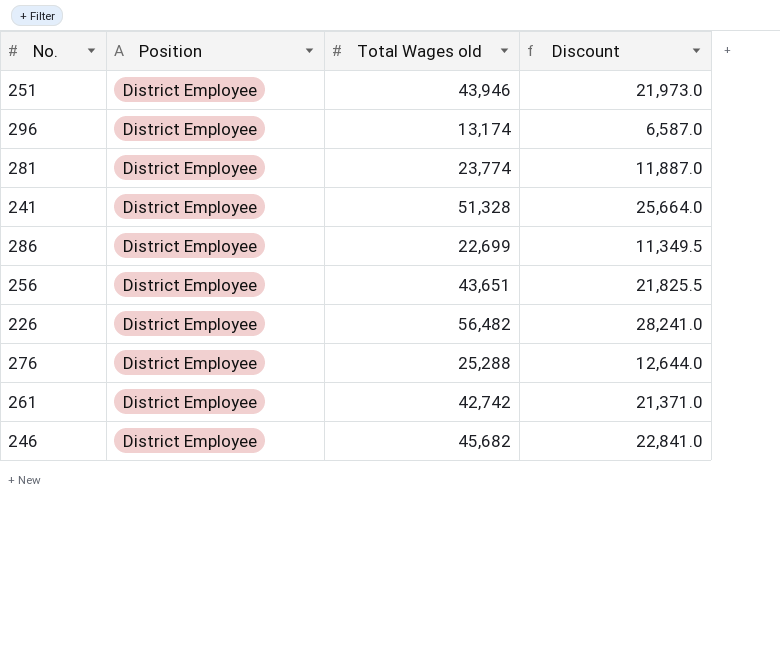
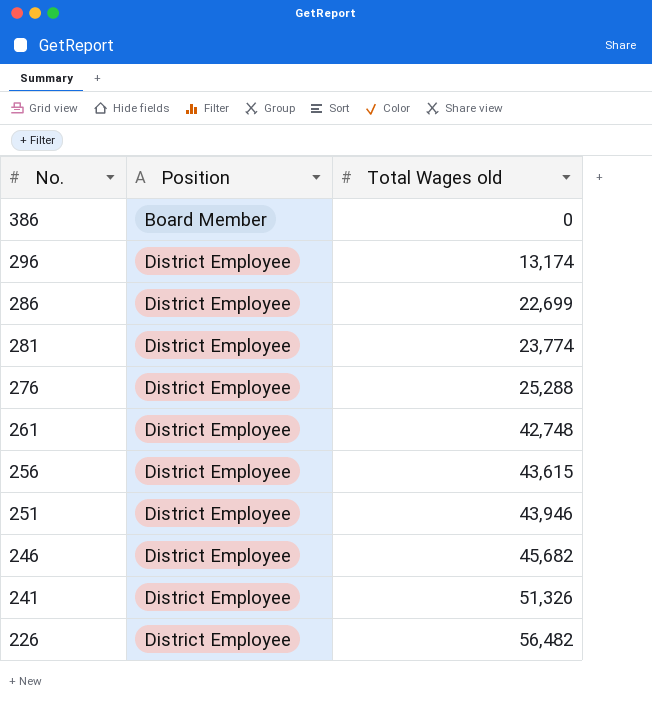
row order: none -> No. descending
column Discount | formula: [Total Wages old] * 0.5 -> none
row 386: none -> Board Member | 0
261 | Total Wages old: 42,742 -> 42,748
256 | Total Wages old: 43,651 -> 43,615
241 | Total Wages old: 51,328 -> 51,326

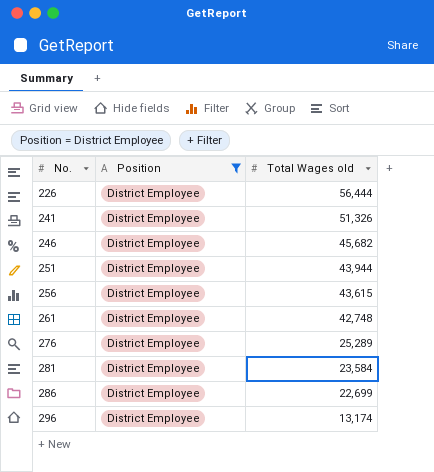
filter: none -> Position = District Employee
row order: No. descending -> No. ascending
226 | Total Wages old: 56,482 -> 56,444
251 | Total Wages old: 43,946 -> 43,944
276 | Total Wages old: 25,288 -> 25,289
281 | Total Wages old: 23,774 -> 23,584

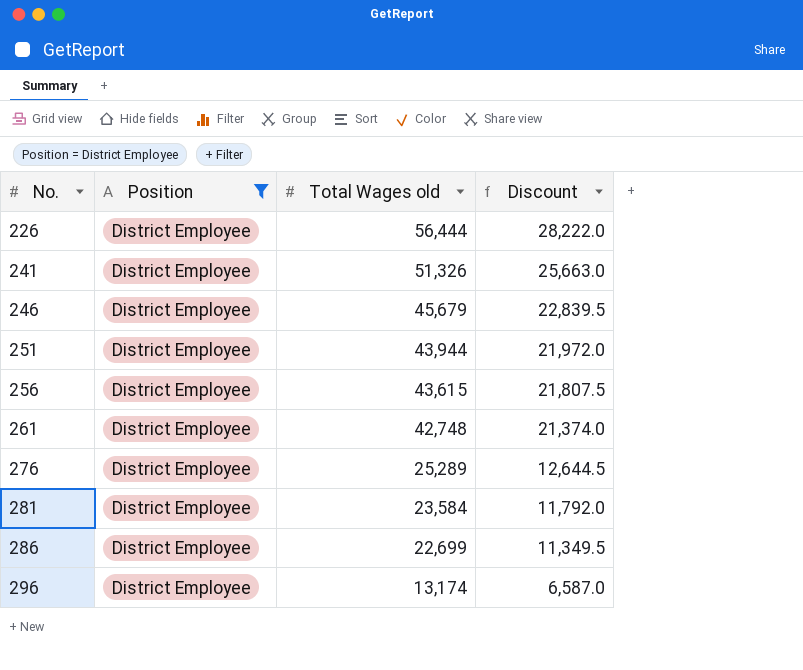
column Discount | formula: none -> [Total Wages old] * 0.5
246 | Total Wages old: 45,682 -> 45,679

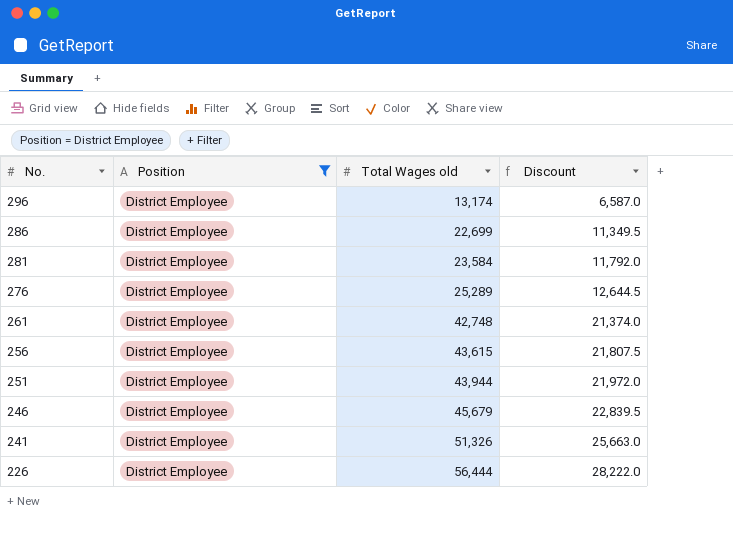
row order: No. ascending -> No. descending

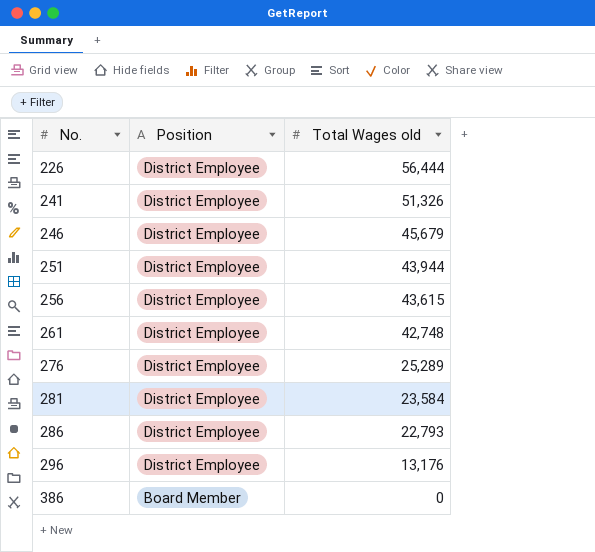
filter: Position = District Employee -> none
row order: No. descending -> No. ascending
column Discount | formula: [Total Wages old] * 0.5 -> none
286 | Total Wages old: 22,699 -> 22,793
296 | Total Wages old: 13,174 -> 13,176

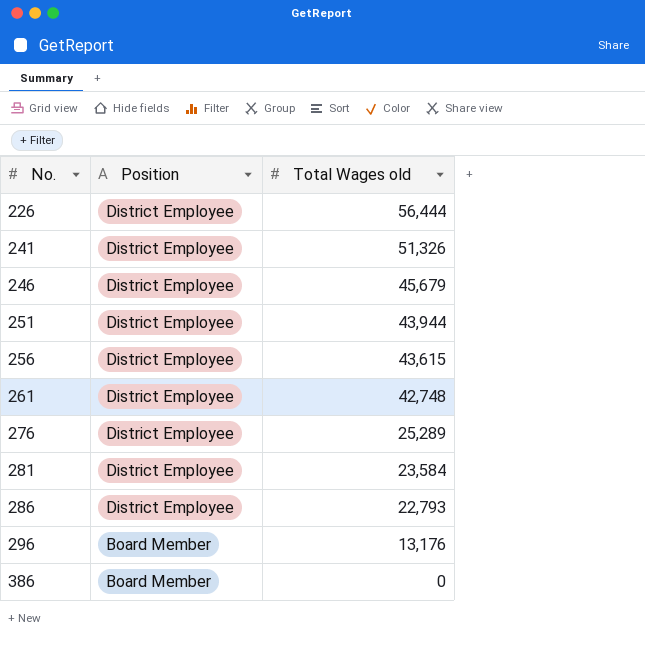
296 | Position: District Employee -> Board Member

